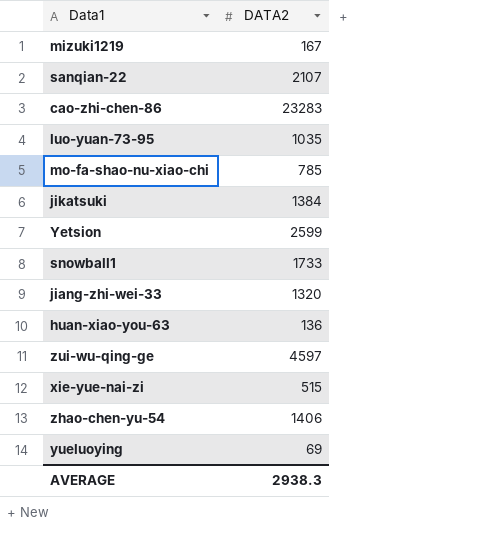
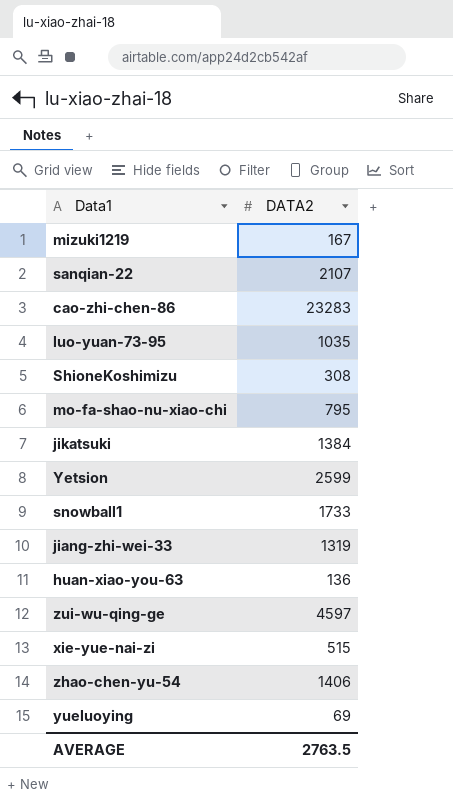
row ShioneKoshimizu: none -> 308
mo-fa-shao-nu-xiao-chi | DATA2: 785 -> 795
jiang-zhi-wei-33 | DATA2: 1320 -> 1319
AVERAGE | DATA2: 2938.3 -> 2763.5

